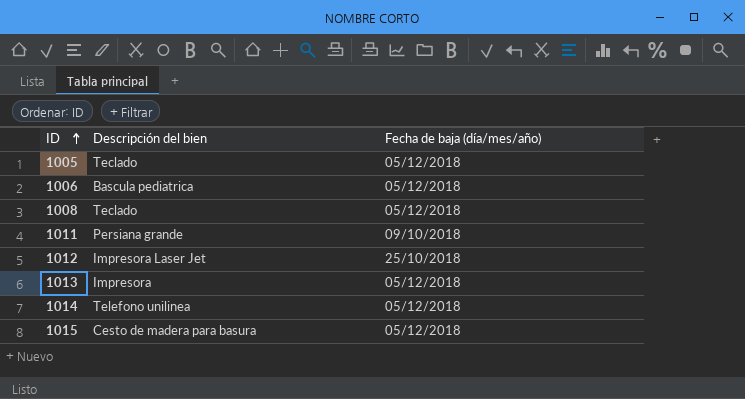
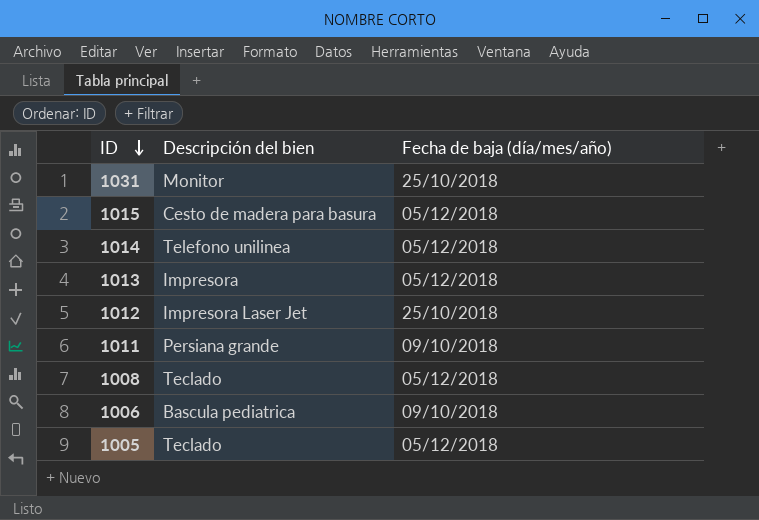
row order: ID ascending -> ID descending
row 1031: none -> Monitor | 25/10/2018
1006 | Fecha de baja (día/mes/año): 05/12/2018 -> 09/10/2018

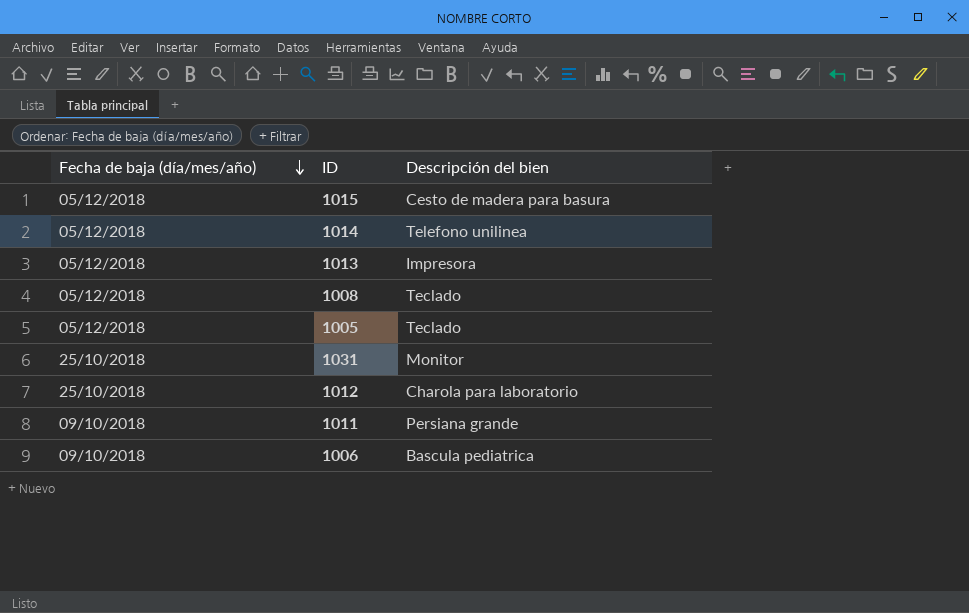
row order: ID descending -> Fecha de baja (día/mes/año) descending
column Fecha de baja (día/mes/año) | position: 3 -> 1
1012 | Descripción del bien: Impresora Laser Jet -> Charola para laboratorio

